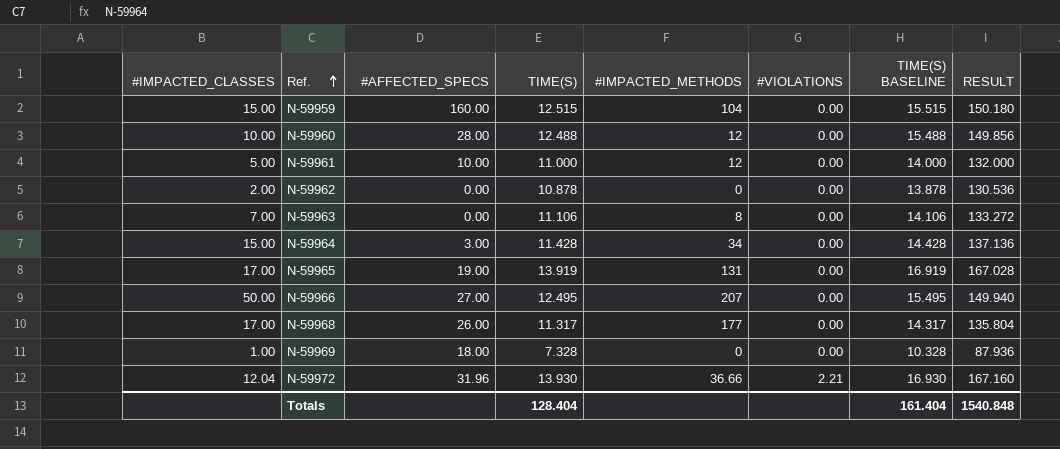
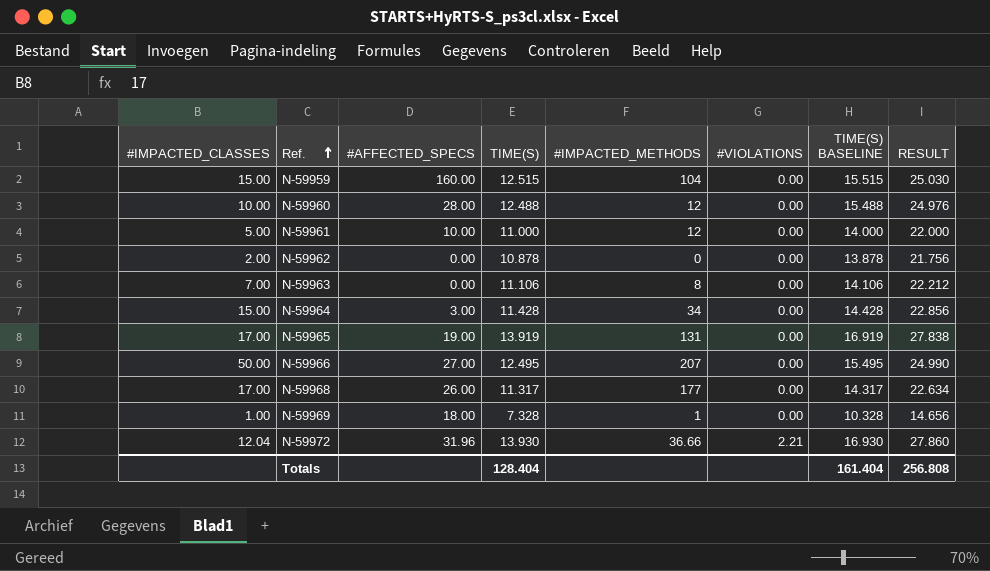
column RESULT | formula: [TIME(S)] * 12 -> [TIME(S)] * 2
N-59969 | #IMPACTED_METHODS: 0 -> 1
Totals | RESULT: 1540.848 -> 256.808

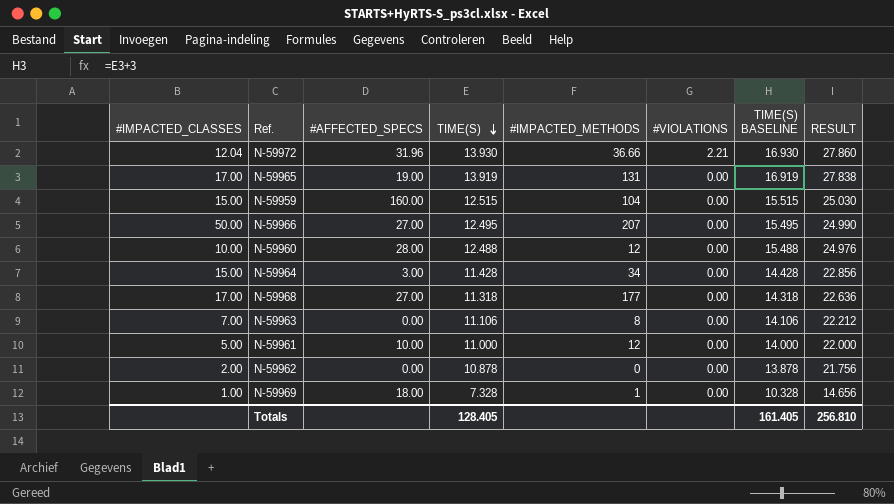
row order: Ref. ascending -> TIME(S) descending
N-59968 | #AFFECTED_SPECS: 26.00 -> 27.00
N-59968 | TIME(S): 11.317 -> 11.318
N-59968 | TIME(S) BASELINE: 14.317 -> 14.318
N-59968 | RESULT: 22.634 -> 22.636
Totals | TIME(S): 128.404 -> 128.405
Totals | TIME(S) BASELINE: 161.404 -> 161.405
Totals | RESULT: 256.808 -> 256.810

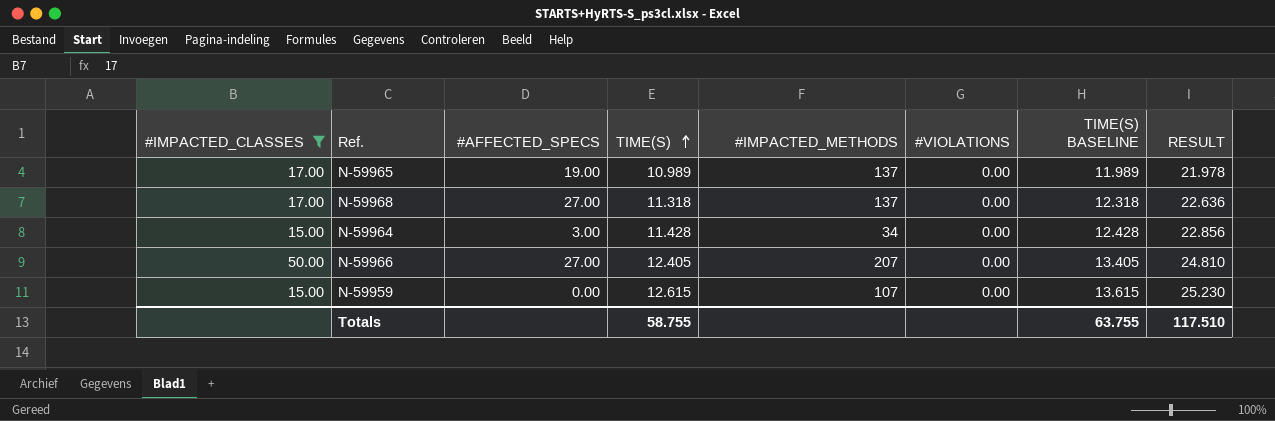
filter: none -> #IMPACTED_CLASSES >= 15.00
row order: TIME(S) descending -> TIME(S) ascending
column TIME(S) BASELINE | formula: [TIME(S)] + 3 -> [TIME(S)] + 1
N-59965 | TIME(S): 13.919 -> 10.989
N-59965 | #IMPACTED_METHODS: 131 -> 137
N-59965 | RESULT: 27.838 -> 21.978
N-59968 | #IMPACTED_METHODS: 177 -> 137
N-59966 | TIME(S): 12.495 -> 12.405
N-59966 | RESULT: 24.990 -> 24.810
N-59959 | #AFFECTED_SPECS: 160.00 -> 0.00
N-59959 | TIME(S): 12.515 -> 12.615
N-59959 | #IMPACTED_METHODS: 104 -> 107
N-59959 | RESULT: 25.030 -> 25.230
Totals | TIME(S): 128.405 -> 58.755
Totals | TIME(S) BASELINE: 161.405 -> 63.755
Totals | RESULT: 256.810 -> 117.510

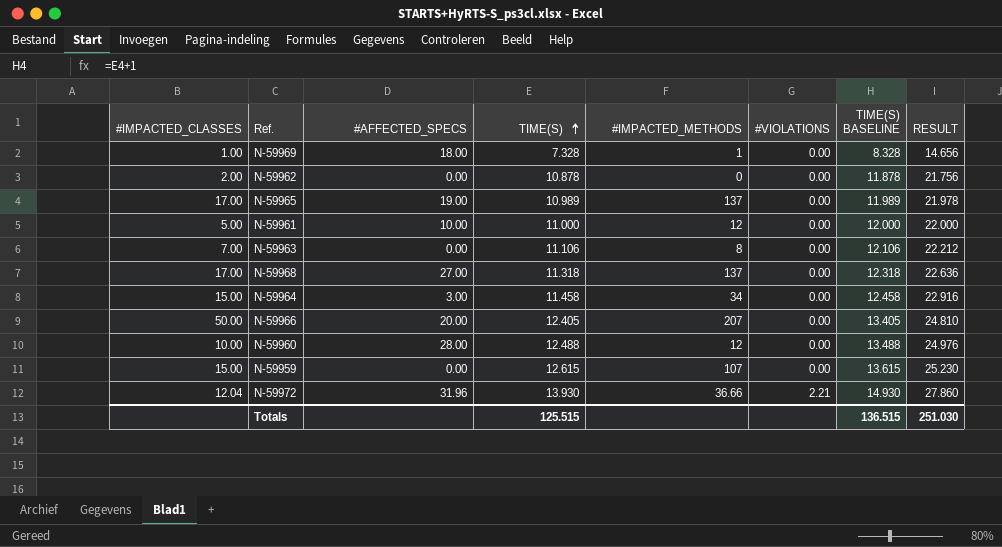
filter: #IMPACTED_CLASSES >= 15.00 -> none
N-59964 | TIME(S): 11.428 -> 11.458
N-59964 | TIME(S) BASELINE: 12.428 -> 12.458
N-59964 | RESULT: 22.856 -> 22.916
N-59966 | #AFFECTED_SPECS: 27.00 -> 20.00
Totals | TIME(S): 58.755 -> 125.515
Totals | TIME(S) BASELINE: 63.755 -> 136.515
Totals | RESULT: 117.510 -> 251.030

